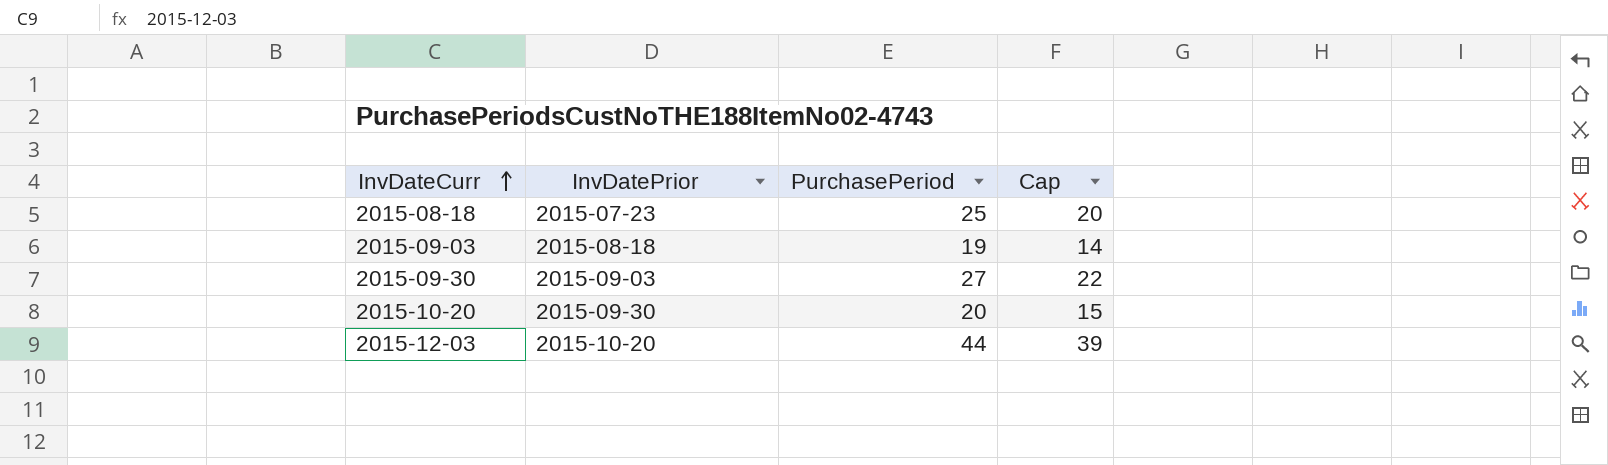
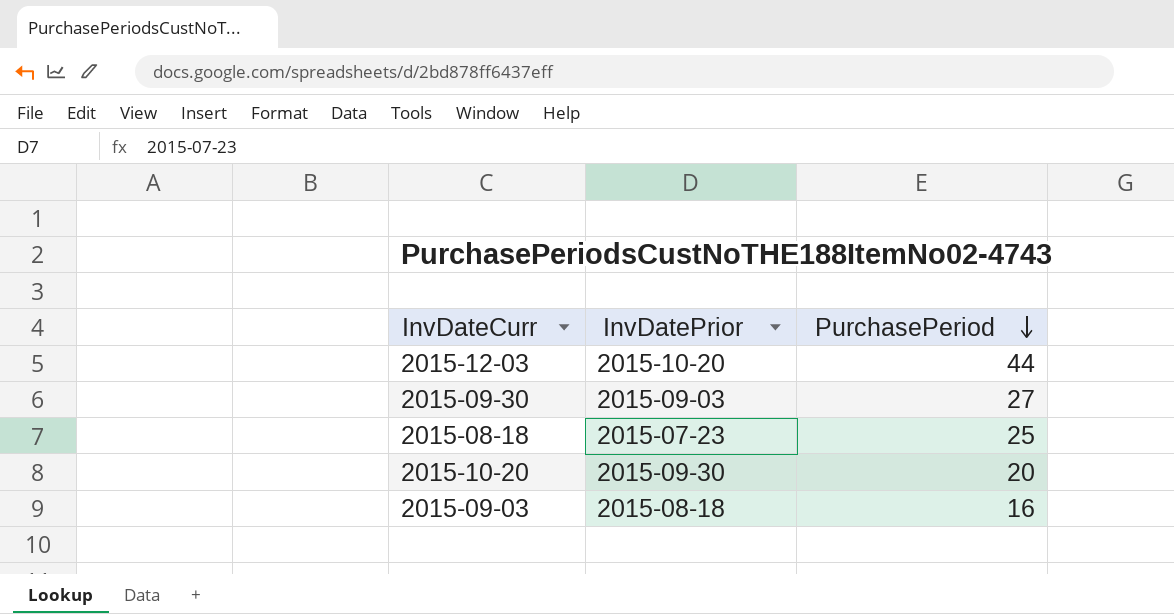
row order: InvDateCurr ascending -> PurchasePeriod descending
column Cap | formula: [PurchasePeriod] - 5 -> none
2015-09-03 | PurchasePeriod: 19 -> 16

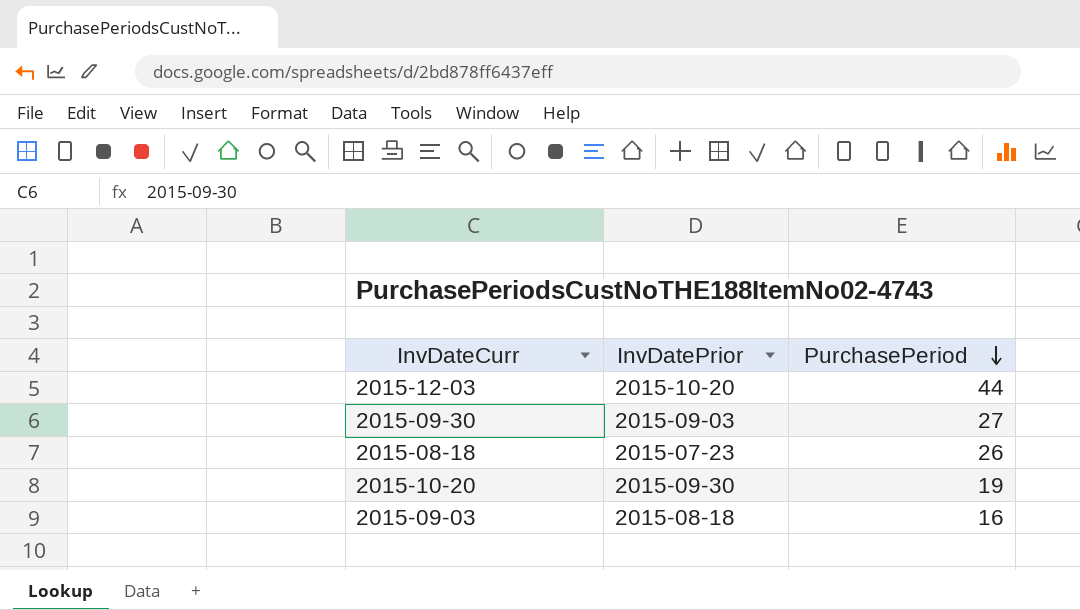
2015-08-18 | PurchasePeriod: 25 -> 26
2015-10-20 | PurchasePeriod: 20 -> 19

